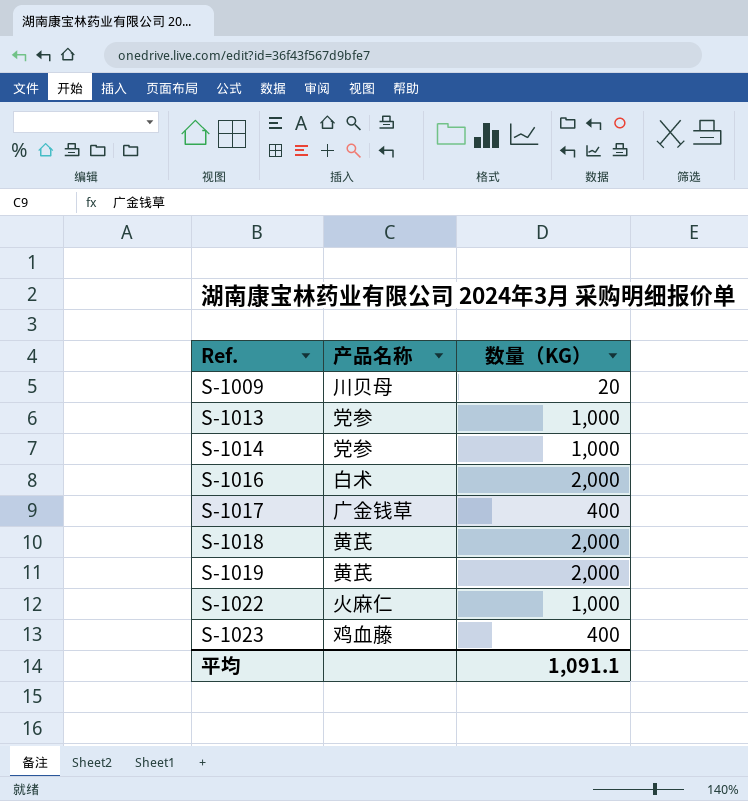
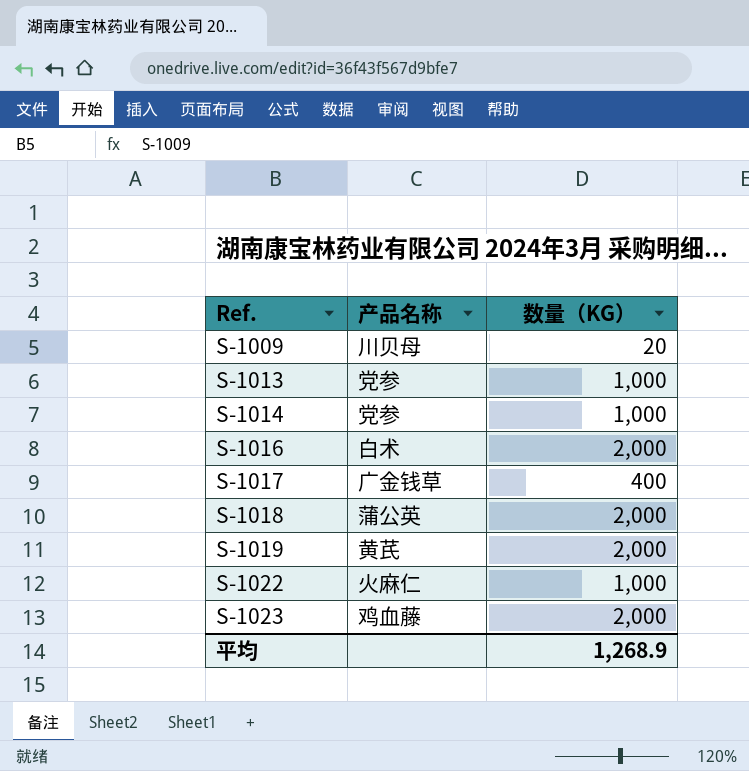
S-1018 | 产品名称: 黄芪 -> 蒲公英
S-1023 | 数量（KG）: 400 -> 2,000
平均 | 数量（KG）: 1,091.1 -> 1,268.9

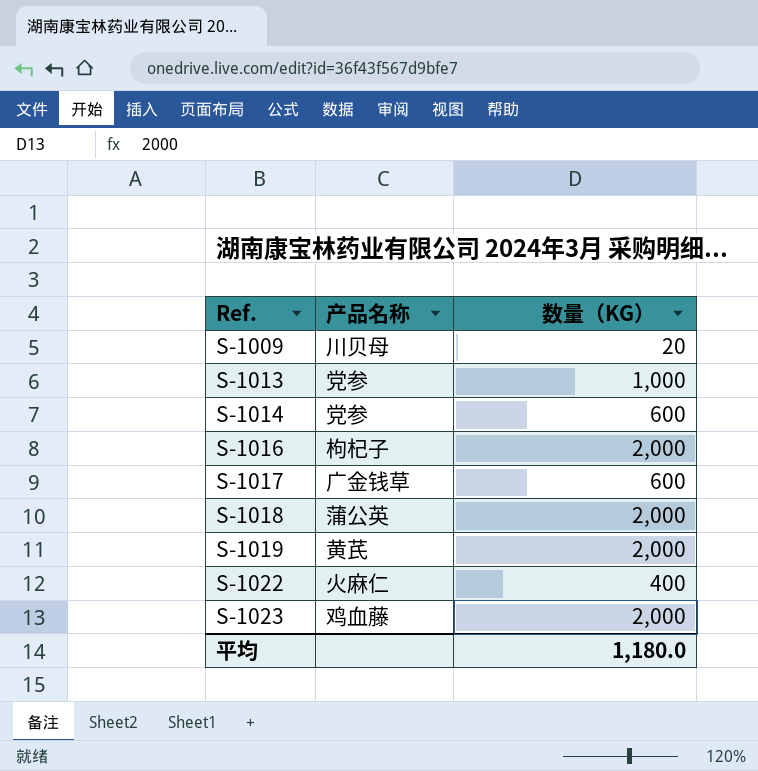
S-1014 | 数量（KG）: 1,000 -> 600
S-1016 | 产品名称: 白术 -> 枸杞子
S-1017 | 数量（KG）: 400 -> 600
S-1022 | 数量（KG）: 1,000 -> 400
平均 | 数量（KG）: 1,268.9 -> 1,180.0

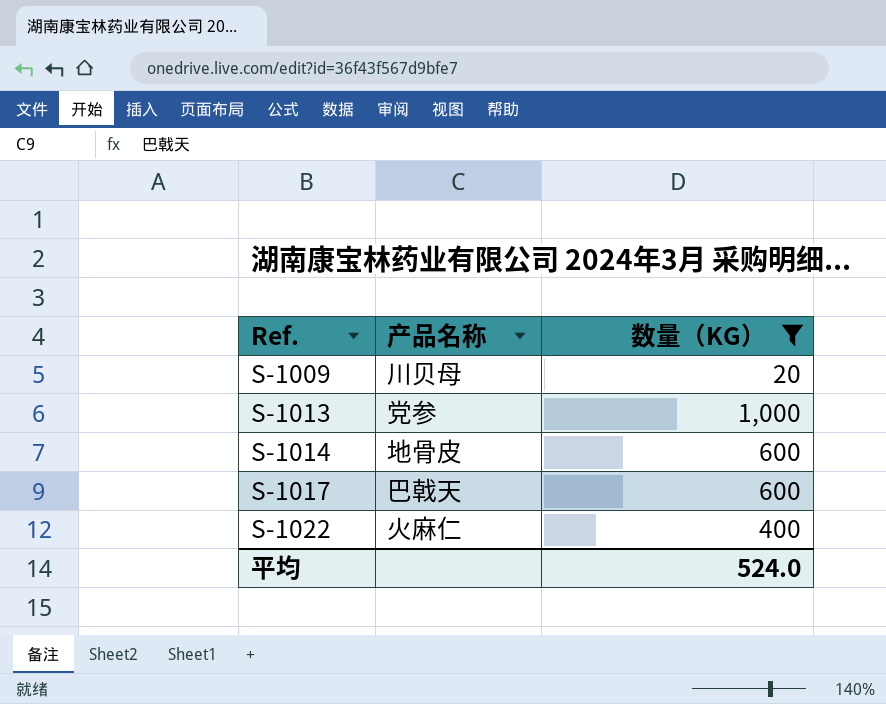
filter: none -> 数量（KG） != 2,000
S-1014 | 产品名称: 党参 -> 地骨皮
S-1017 | 产品名称: 广金钱草 -> 巴戟天
平均 | 数量（KG）: 1,180.0 -> 524.0

